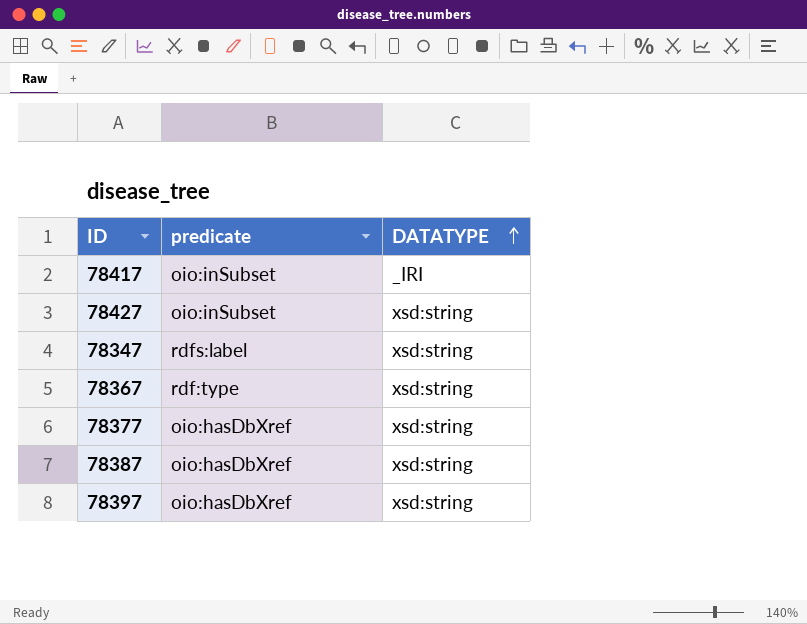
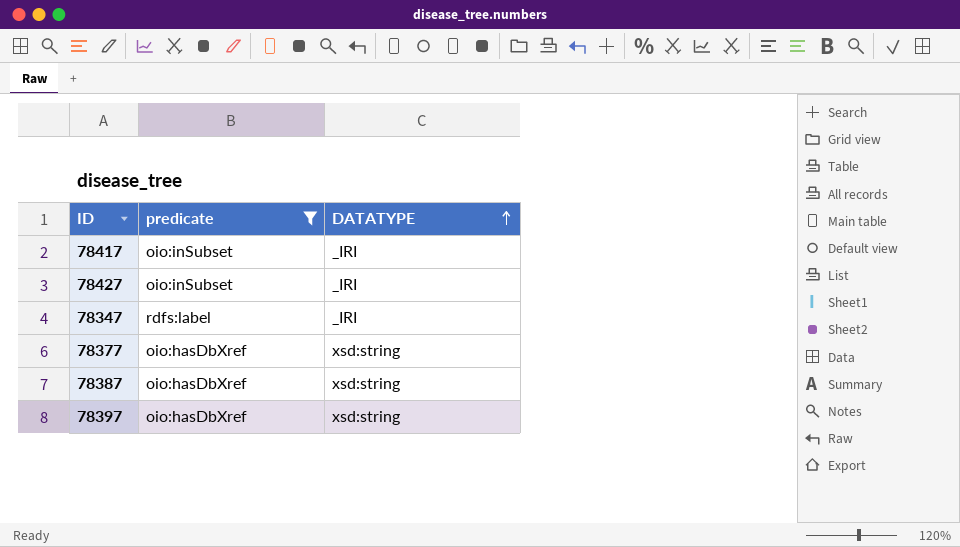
filter: none -> predicate != rdf:type
78427 | DATATYPE: xsd:string -> _IRI
78347 | DATATYPE: xsd:string -> _IRI

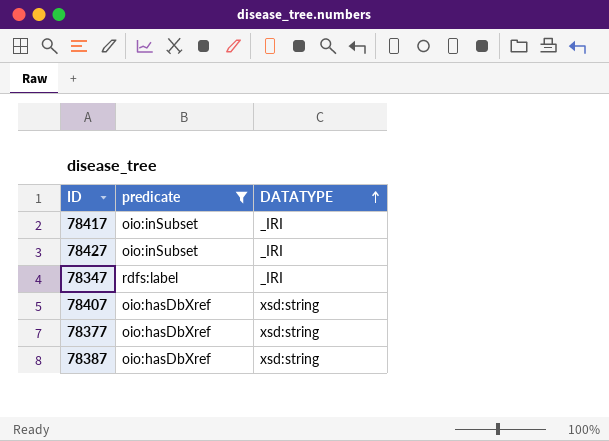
row 78397: oio:hasDbXref | xsd:string -> none
row 78407: none -> oio:hasDbXref | xsd:string

